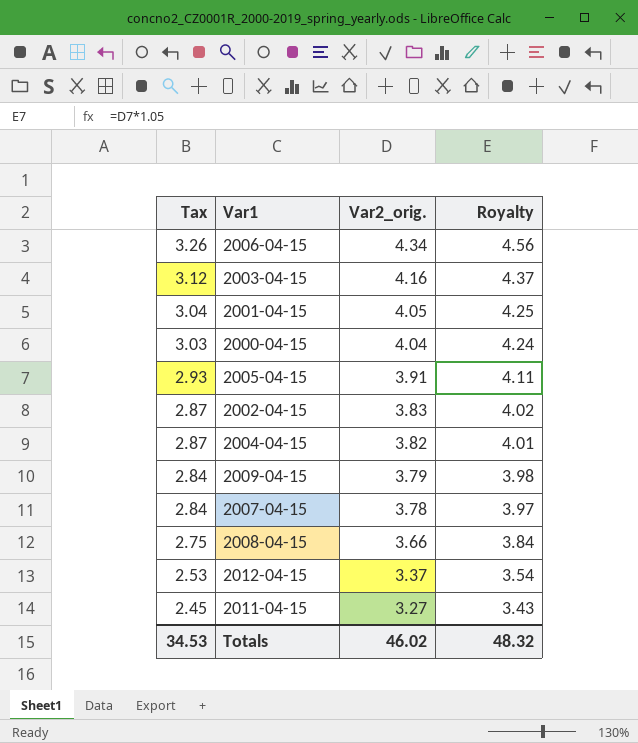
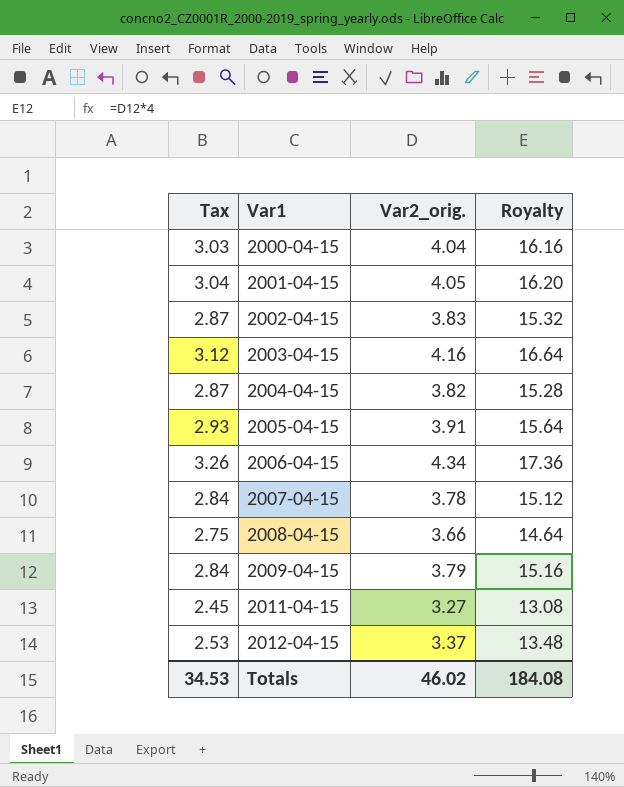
row order: Tax descending -> Var1 ascending
column Royalty | formula: [Var2_orig.] * 1.05 -> [Var2_orig.] * 4
Totals | Royalty: 48.32 -> 184.08

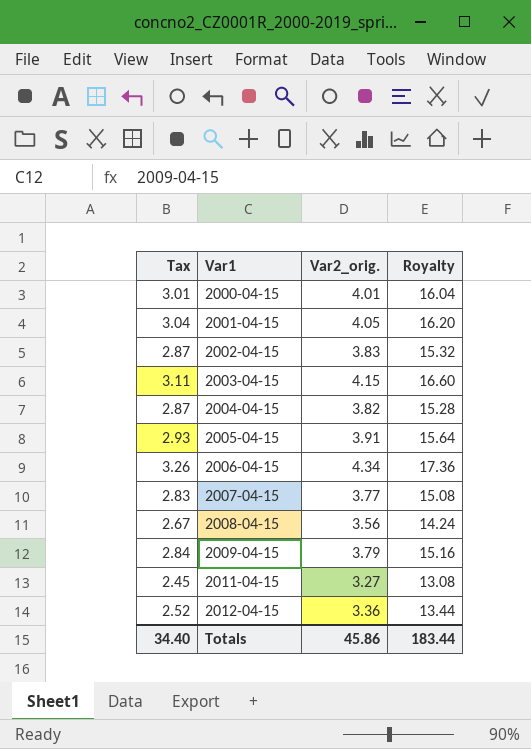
2000-04-15 | Tax: 3.03 -> 3.01
2000-04-15 | Var2_orig.: 4.04 -> 4.01
2000-04-15 | Royalty: 16.16 -> 16.04
2003-04-15 | Tax: 3.12 -> 3.11
2003-04-15 | Var2_orig.: 4.16 -> 4.15
2003-04-15 | Royalty: 16.64 -> 16.60
2007-04-15 | Tax: 2.84 -> 2.83
2007-04-15 | Var2_orig.: 3.78 -> 3.77
2007-04-15 | Royalty: 15.12 -> 15.08
2008-04-15 | Tax: 2.75 -> 2.67
2008-04-15 | Var2_orig.: 3.66 -> 3.56
2008-04-15 | Royalty: 14.64 -> 14.24
2012-04-15 | Tax: 2.53 -> 2.52
2012-04-15 | Var2_orig.: 3.37 -> 3.36
2012-04-15 | Royalty: 13.48 -> 13.44
Totals | Tax: 34.53 -> 34.40
Totals | Var2_orig.: 46.02 -> 45.86
Totals | Royalty: 184.08 -> 183.44

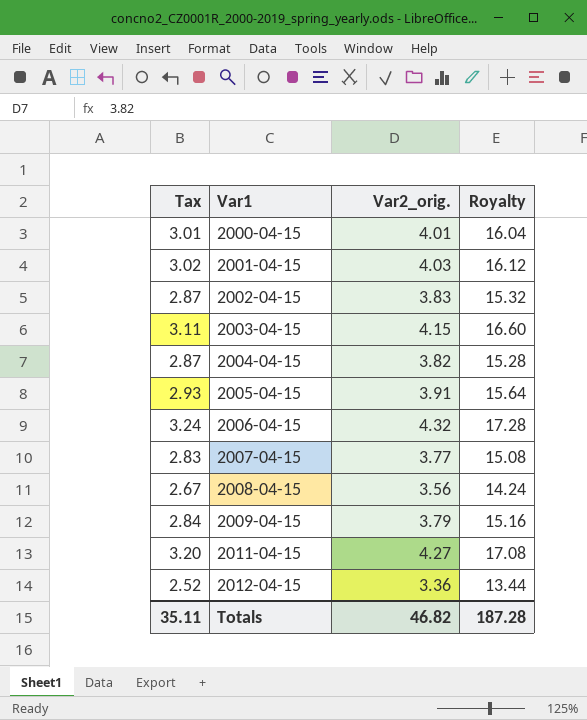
2001-04-15 | Tax: 3.04 -> 3.02
2001-04-15 | Var2_orig.: 4.05 -> 4.03
2001-04-15 | Royalty: 16.20 -> 16.12
2006-04-15 | Tax: 3.26 -> 3.24
2006-04-15 | Var2_orig.: 4.34 -> 4.32
2006-04-15 | Royalty: 17.36 -> 17.28
2011-04-15 | Tax: 2.45 -> 3.20
2011-04-15 | Var2_orig.: 3.27 -> 4.27
2011-04-15 | Royalty: 13.08 -> 17.08
Totals | Tax: 34.40 -> 35.11
Totals | Var2_orig.: 45.86 -> 46.82
Totals | Royalty: 183.44 -> 187.28

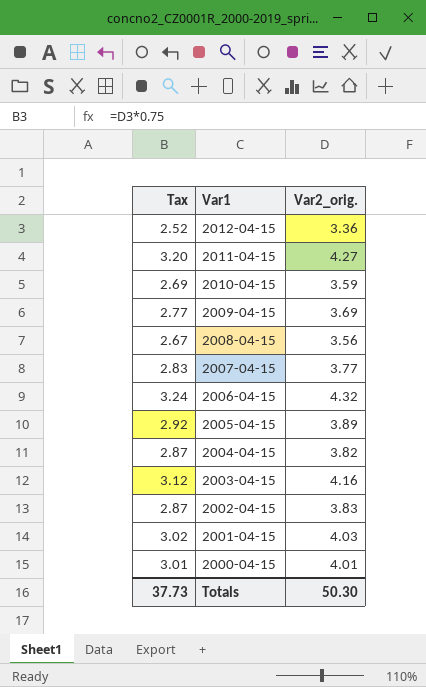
row order: Var1 ascending -> Var1 descending
column Royalty | formula: [Var2_orig.] * 4 -> none
row 2010-04-15: none -> 2.69 | 3.59
2009-04-15 | Tax: 2.84 -> 2.77
2009-04-15 | Var2_orig.: 3.79 -> 3.69
2005-04-15 | Tax: 2.93 -> 2.92
2005-04-15 | Var2_orig.: 3.91 -> 3.89
2003-04-15 | Tax: 3.11 -> 3.12
2003-04-15 | Var2_orig.: 4.15 -> 4.16
Totals | Tax: 35.11 -> 37.73
Totals | Var2_orig.: 46.82 -> 50.30

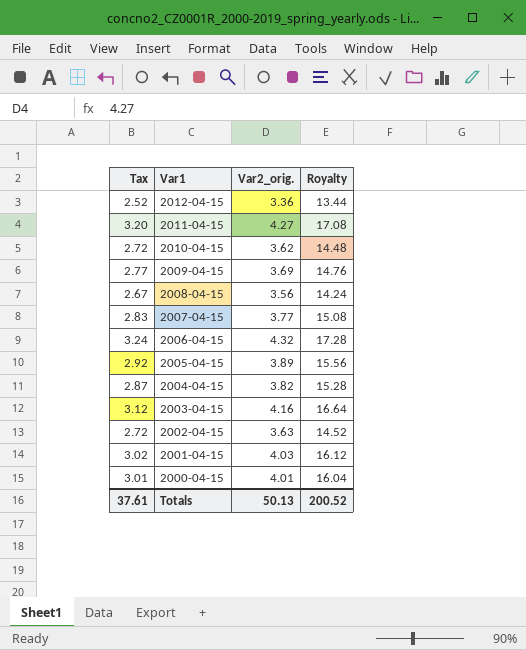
column Royalty | formula: none -> [Var2_orig.] * 4
2010-04-15 | Tax: 2.69 -> 2.72
2010-04-15 | Var2_orig.: 3.59 -> 3.62
2002-04-15 | Tax: 2.87 -> 2.72
2002-04-15 | Var2_orig.: 3.83 -> 3.63
Totals | Tax: 37.73 -> 37.61
Totals | Var2_orig.: 50.30 -> 50.13

